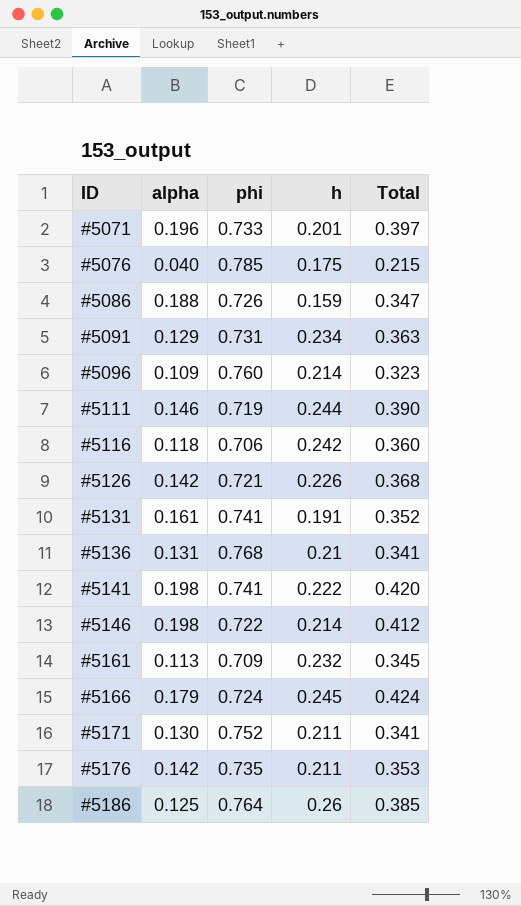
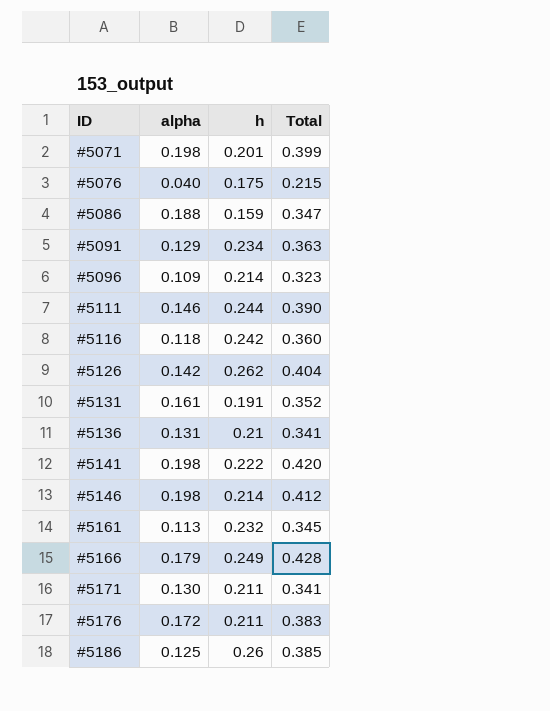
column phi | position: 3 -> none
#5071 | alpha: 0.196 -> 0.198
#5071 | Total: 0.397 -> 0.399
#5126 | h: 0.226 -> 0.262
#5126 | Total: 0.368 -> 0.404
#5166 | h: 0.245 -> 0.249
#5166 | Total: 0.424 -> 0.428
#5176 | alpha: 0.142 -> 0.172
#5176 | Total: 0.353 -> 0.383

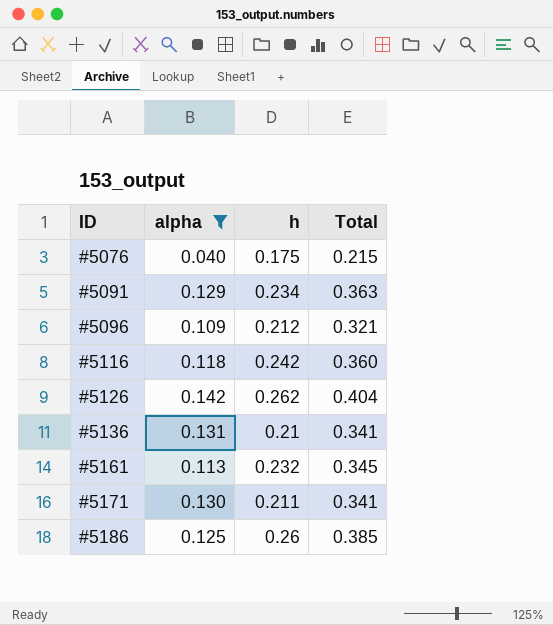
filter: none -> alpha <= 0.142
#5096 | h: 0.214 -> 0.212
#5096 | Total: 0.323 -> 0.321

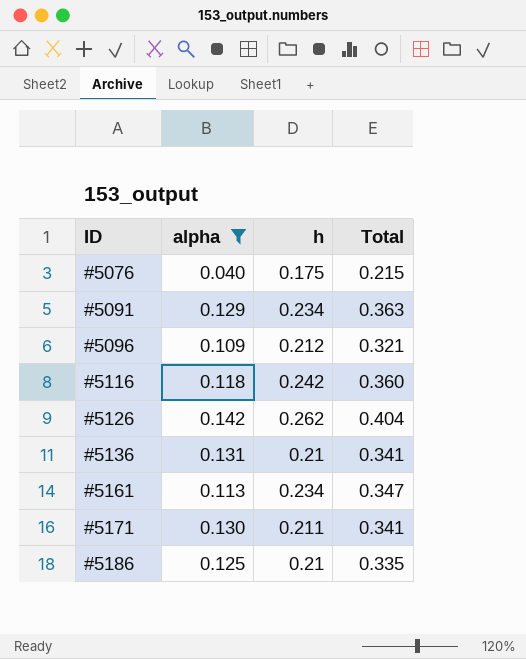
#5161 | h: 0.232 -> 0.234
#5161 | Total: 0.345 -> 0.347
#5186 | h: 0.26 -> 0.21
#5186 | Total: 0.385 -> 0.335

